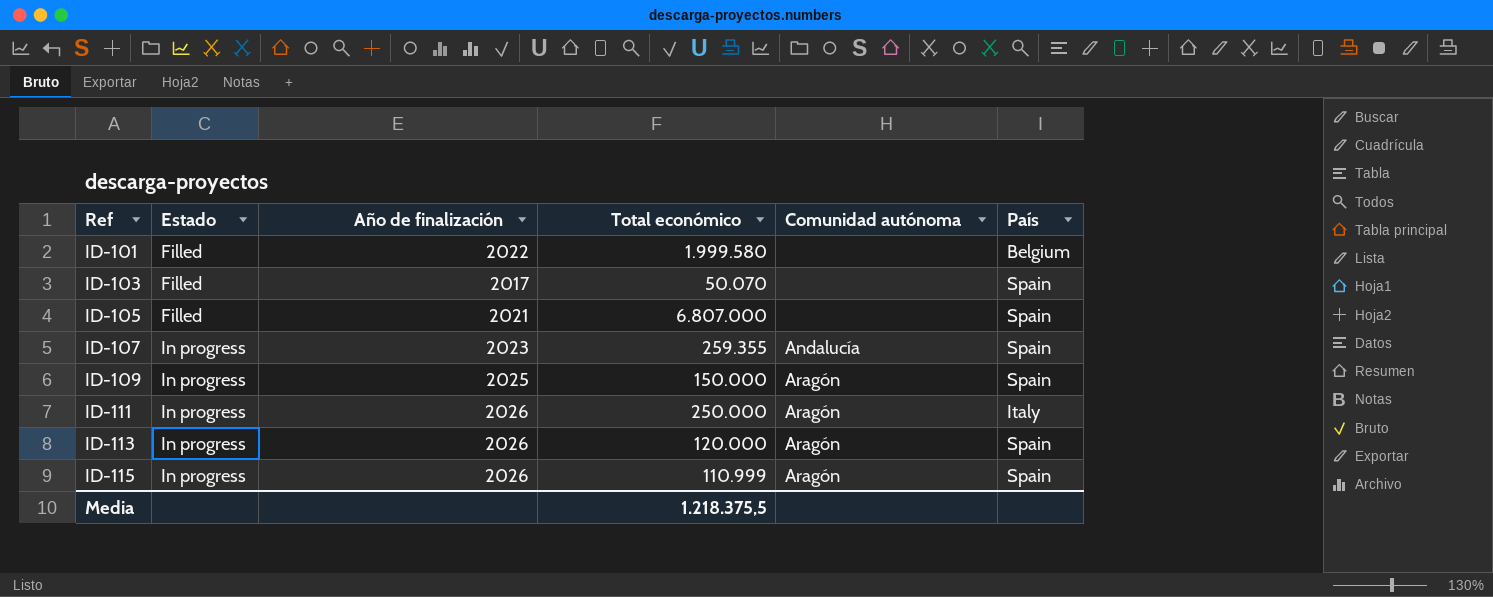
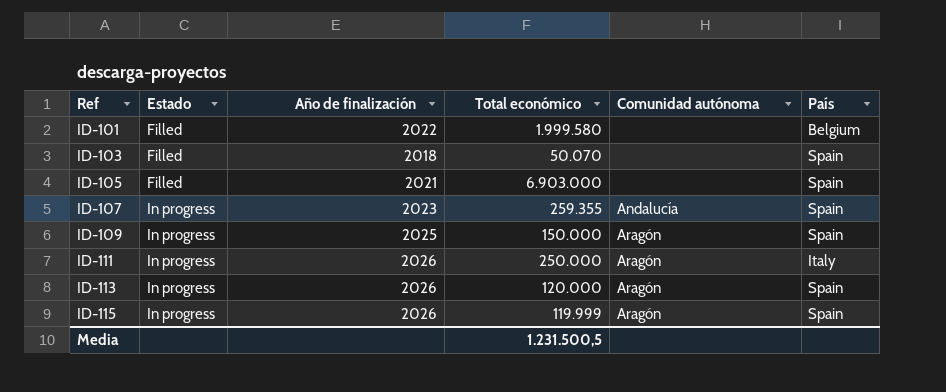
ID-103 | Año de finalización: 2017 -> 2018
ID-105 | Total económico: 6.807.000 -> 6.903.000
ID-115 | Total económico: 110.999 -> 119.999
Media | Total económico: 1.218.375,5 -> 1.231.500,5

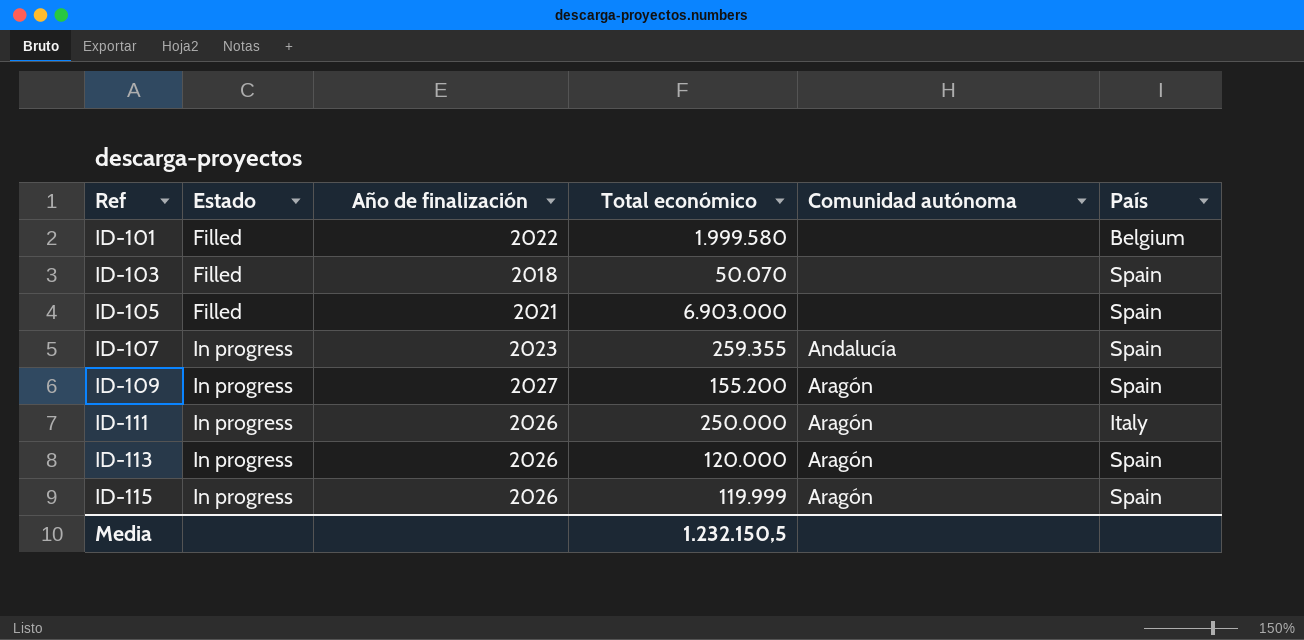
ID-109 | Año de finalización: 2025 -> 2027
ID-109 | Total económico: 150.000 -> 155.200
Media | Total económico: 1.231.500,5 -> 1.232.150,5

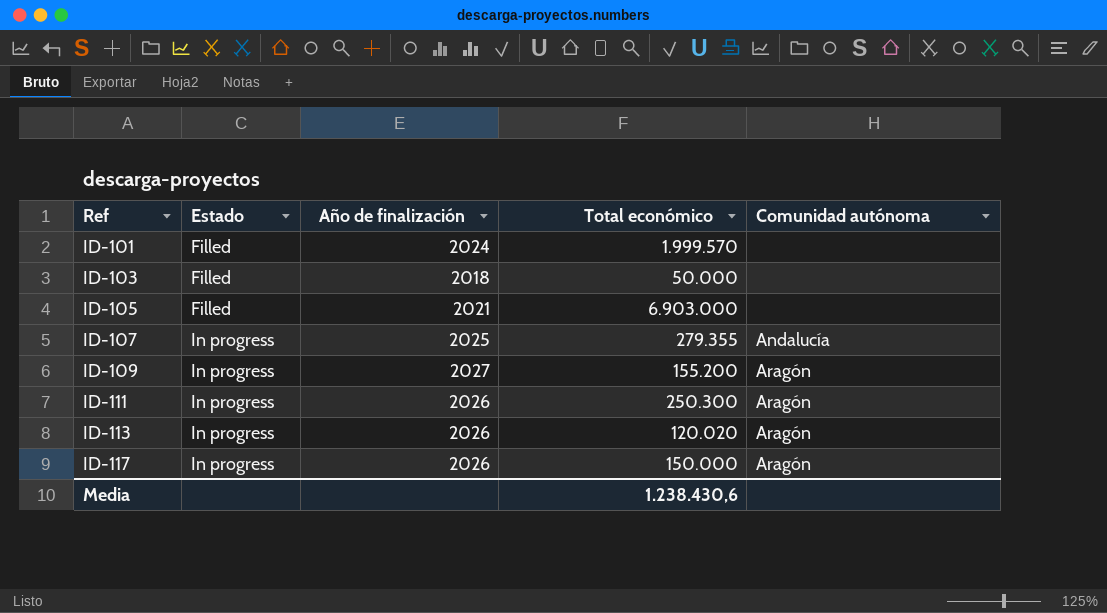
column País | position: 6 -> none
row ID-115: In progress | 2026 | 119.999 | Aragón | Spain -> none
ID-101 | Año de finalización: 2022 -> 2024
ID-101 | Total económico: 1.999.580 -> 1.999.570
ID-103 | Total económico: 50.070 -> 50.000
ID-107 | Año de finalización: 2023 -> 2025
ID-107 | Total económico: 259.355 -> 279.355
ID-111 | Total económico: 250.000 -> 250.300
ID-113 | Total económico: 120.000 -> 120.020
row ID-117: none -> In progress | 2026 | 150.000 | Aragón
Media | Total económico: 1.232.150,5 -> 1.238.430,6

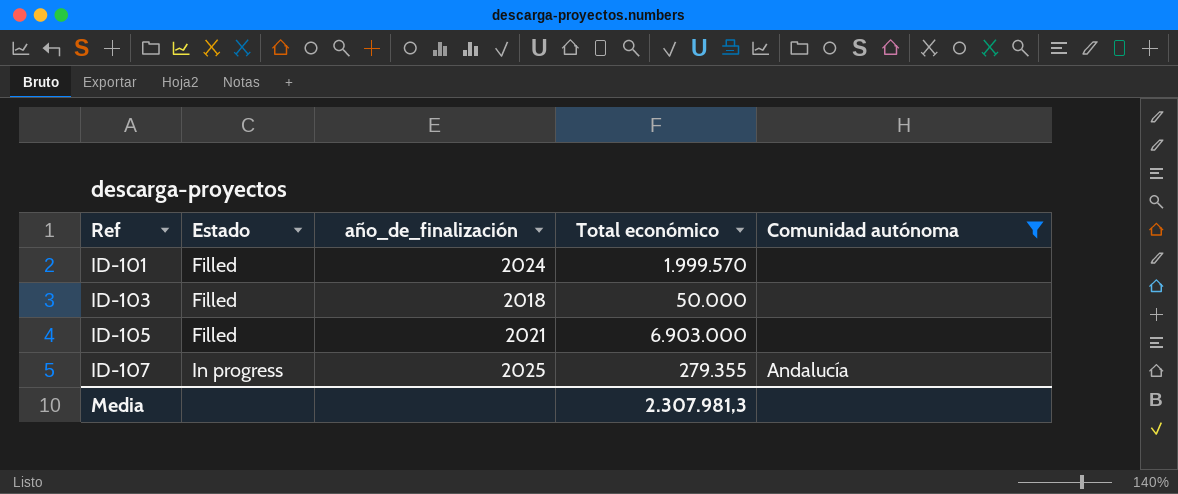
filter: none -> Comunidad autónoma != Aragón
column name: Año de finalización -> año_de_finalización
Media | Total económico: 1.238.430,6 -> 2.307.981,3

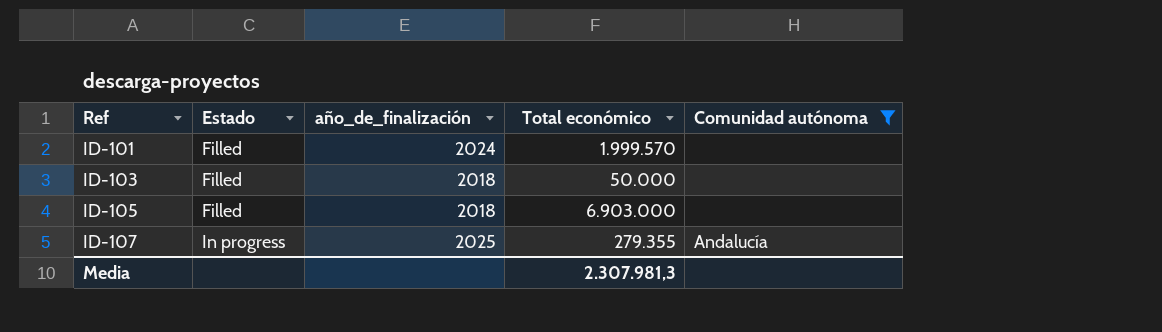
ID-105 | año_de_finalización: 2021 -> 2018

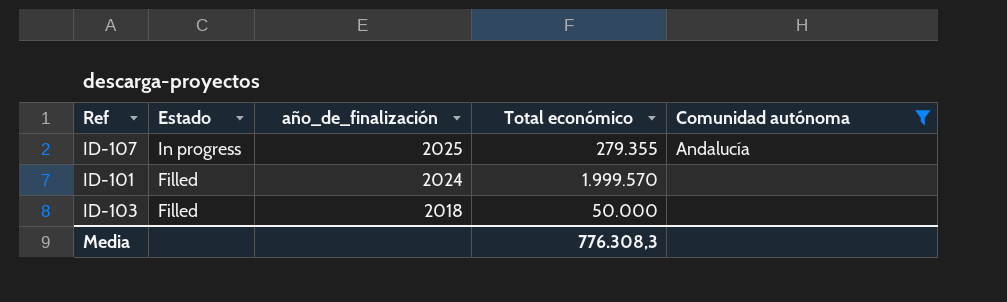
row order: Ref ascending -> Estado descending
row ID-105: Filled | 2018 | 6.903.000 | none -> none
Media | Total económico: 2.307.981,3 -> 776.308,3

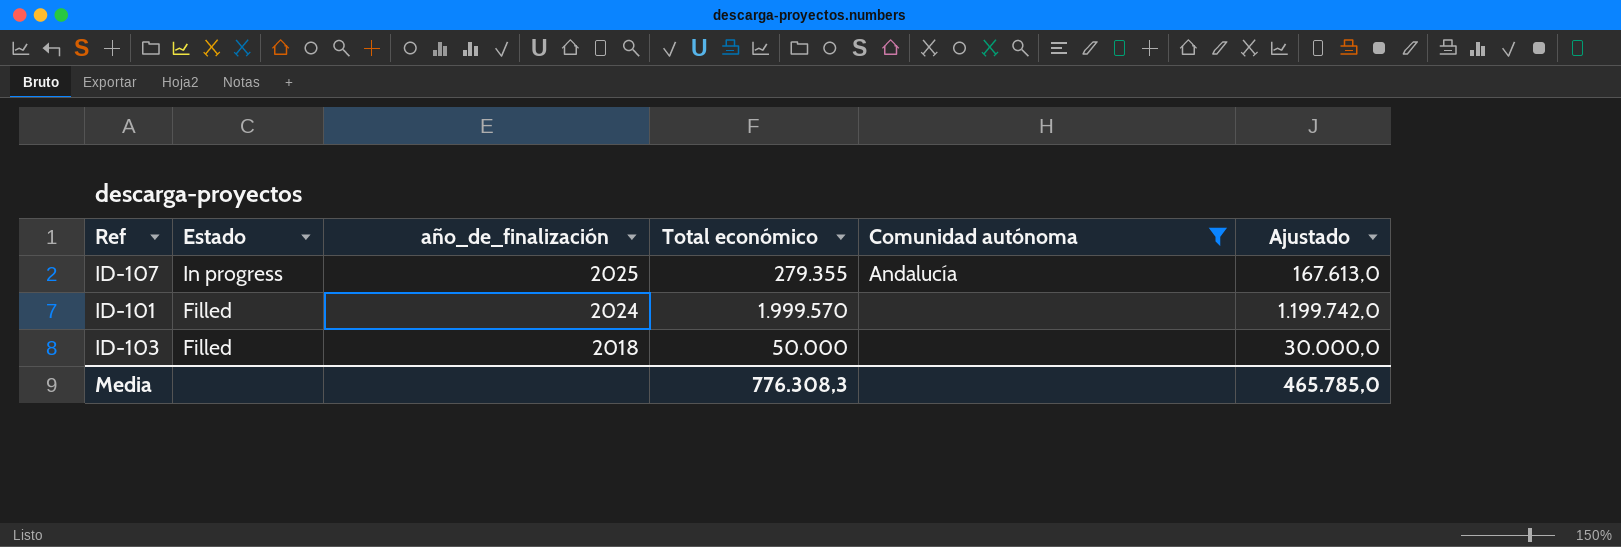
column Ajustado | formula: none -> [Total económico] * 0,6

